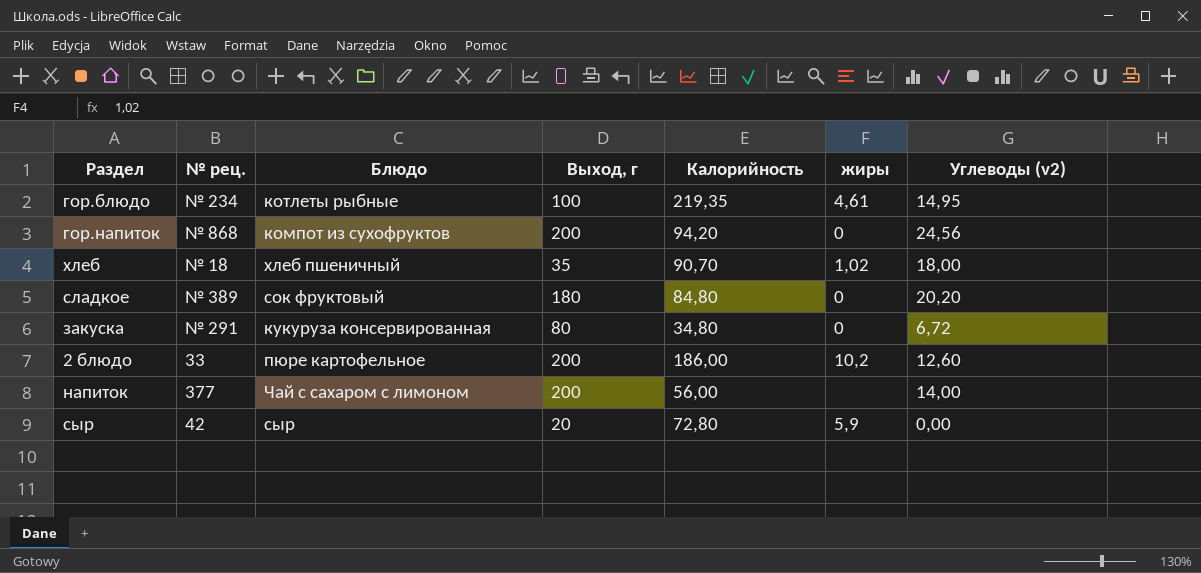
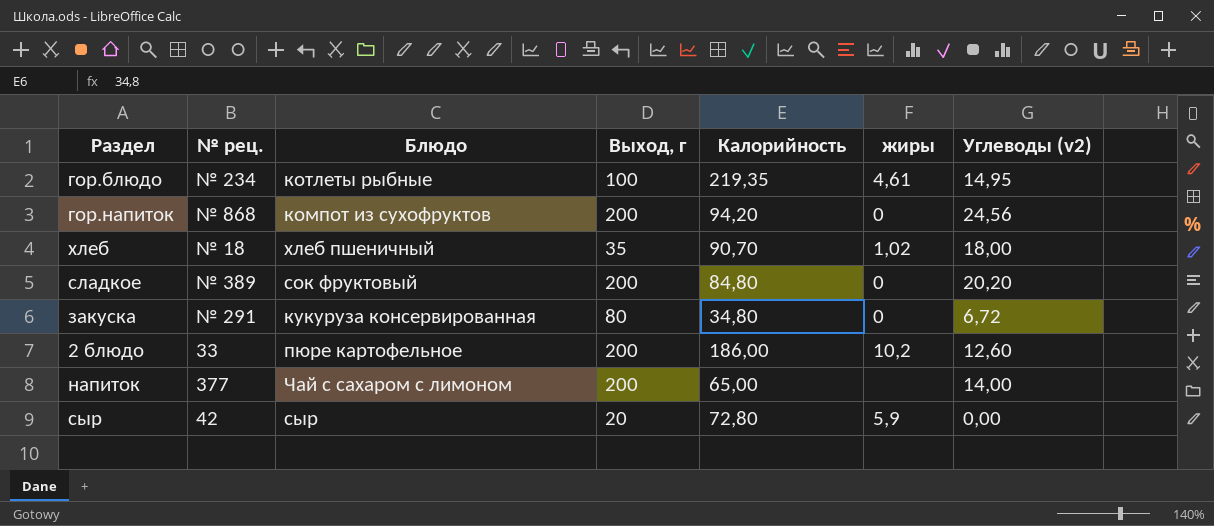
сладкое | Выход, г: 180 -> 200
напиток | Калорийность: 56,00 -> 65,00

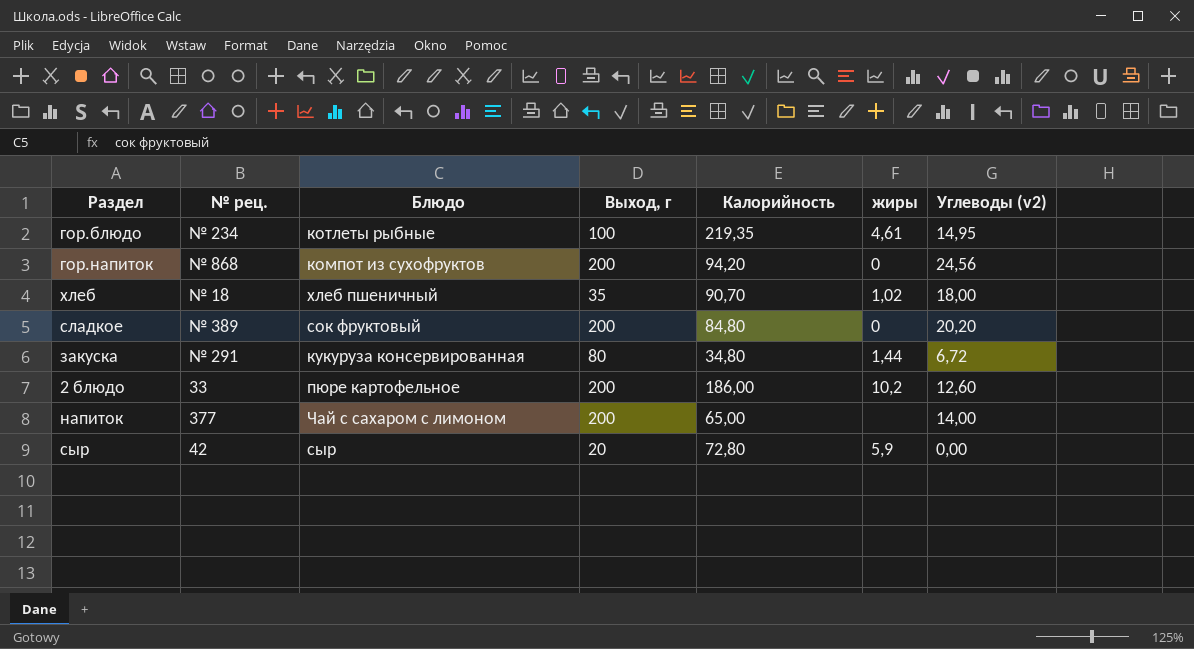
закуска | жиры: 0 -> 1,44

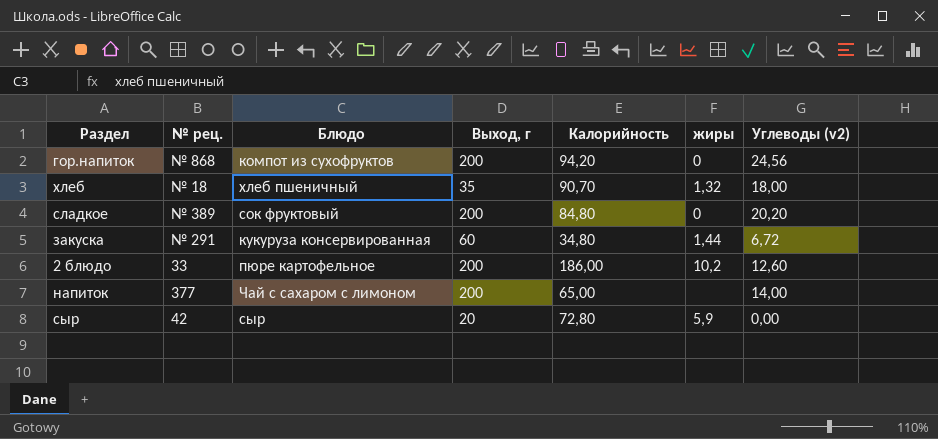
row гор.блюдо: № 234 | котлеты рыбные | 100 | 219,35 | 4,61 | 14,95 -> none
хлеб | жиры: 1,02 -> 1,32
закуска | Выход, г: 80 -> 60

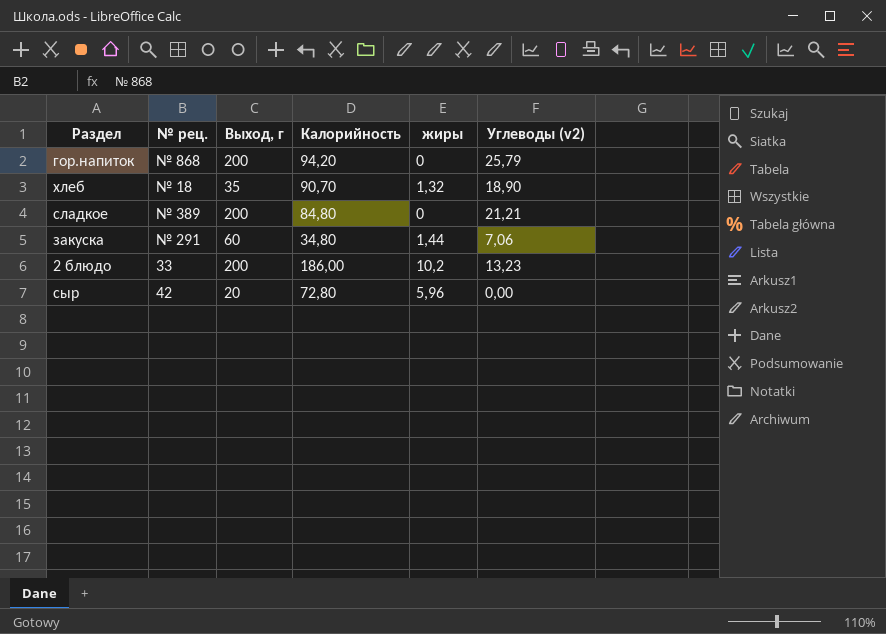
column Блюдо | position: 3 -> none
row напиток: 377 | Чай с сахаром с лимоном | 200 | 65,00 | none | 14,00 -> none
гор.напиток | Углеводы (v2): 24,56 -> 25,79
хлеб | Углеводы (v2): 18,00 -> 18,90
сладкое | Углеводы (v2): 20,20 -> 21,21
закуска | Углеводы (v2): 6,72 -> 7,06
2 блюдо | Углеводы (v2): 12,60 -> 13,23
сыр | жиры: 5,9 -> 5,96

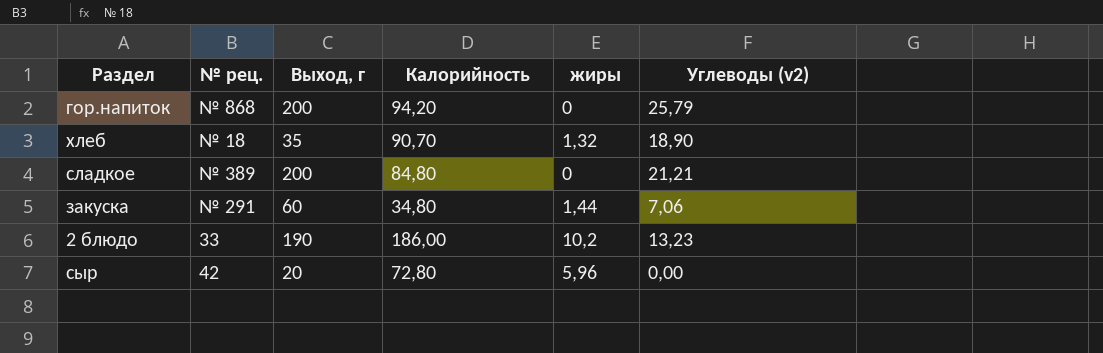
2 блюдо | Выход, г: 200 -> 190

